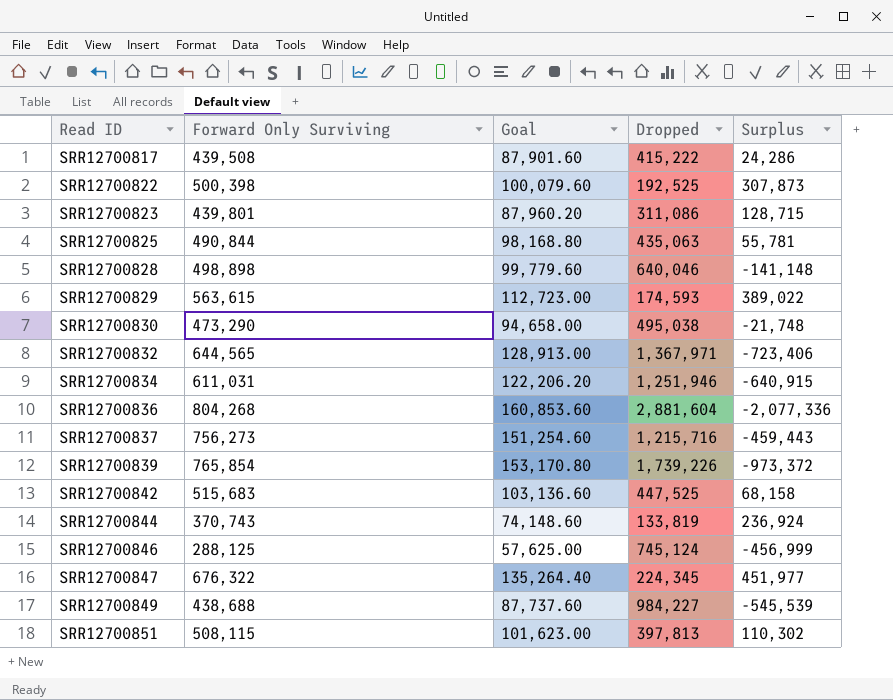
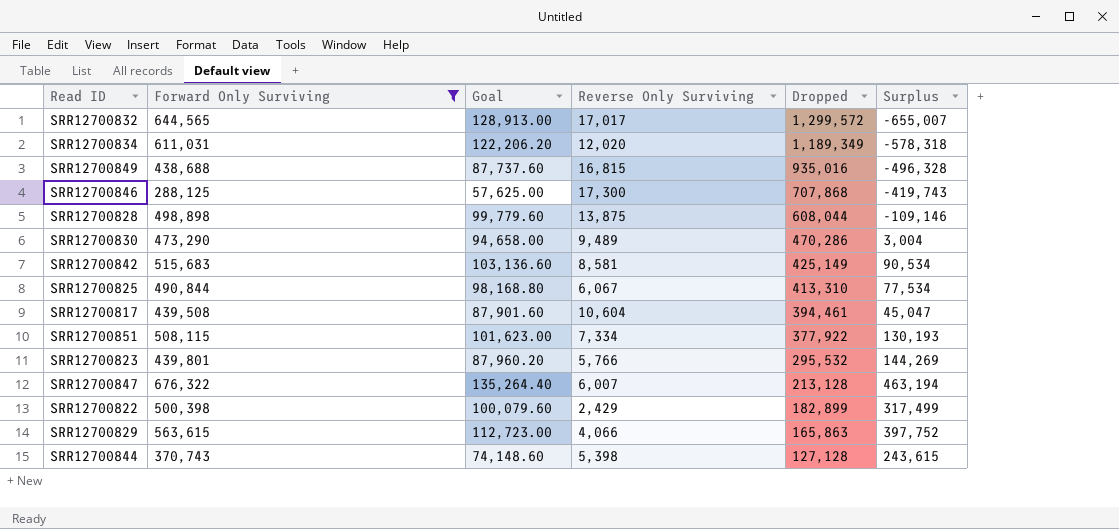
filter: none -> Forward Only Surviving <= 676,322
row order: Read ID ascending -> Dropped descending
column Reverse Only Surviving | position: none -> 4
SRR12700832 | Dropped: 1,367,971 -> 1,299,572
SRR12700832 | Surplus: -723,406 -> -655,007
SRR12700834 | Dropped: 1,251,946 -> 1,189,349
SRR12700834 | Surplus: -640,915 -> -578,318
SRR12700849 | Dropped: 984,227 -> 935,016
SRR12700849 | Surplus: -545,539 -> -496,328
SRR12700846 | Dropped: 745,124 -> 707,868
SRR12700846 | Surplus: -456,999 -> -419,743
SRR12700828 | Dropped: 640,046 -> 608,044
SRR12700828 | Surplus: -141,148 -> -109,146
SRR12700830 | Dropped: 495,038 -> 470,286
SRR12700830 | Surplus: -21,748 -> 3,004
SRR12700842 | Dropped: 447,525 -> 425,149
SRR12700842 | Surplus: 68,158 -> 90,534
SRR12700825 | Dropped: 435,063 -> 413,310
SRR12700825 | Surplus: 55,781 -> 77,534
SRR12700817 | Dropped: 415,222 -> 394,461
SRR12700817 | Surplus: 24,286 -> 45,047
SRR12700851 | Dropped: 397,813 -> 377,922
SRR12700851 | Surplus: 110,302 -> 130,193
SRR12700823 | Dropped: 311,086 -> 295,532
SRR12700823 | Surplus: 128,715 -> 144,269
SRR12700847 | Dropped: 224,345 -> 213,128
SRR12700847 | Surplus: 451,977 -> 463,194
SRR12700822 | Dropped: 192,525 -> 182,899
SRR12700822 | Surplus: 307,873 -> 317,499
SRR12700829 | Dropped: 174,593 -> 165,863
SRR12700829 | Surplus: 389,022 -> 397,752
SRR12700844 | Dropped: 133,819 -> 127,128
SRR12700844 | Surplus: 236,924 -> 243,615

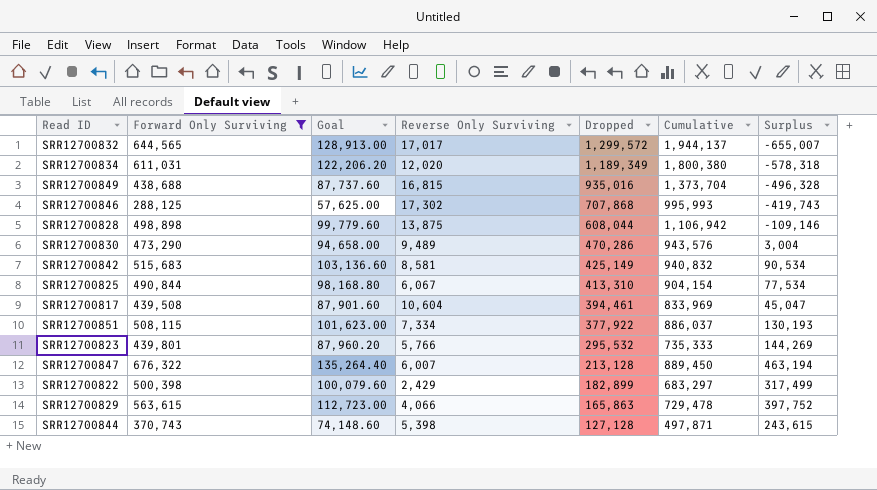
column Cumulative | formula: none -> [Forward Only Surviving] + [Dropped]
SRR12700846 | Reverse Only Surviving: 17,300 -> 17,302

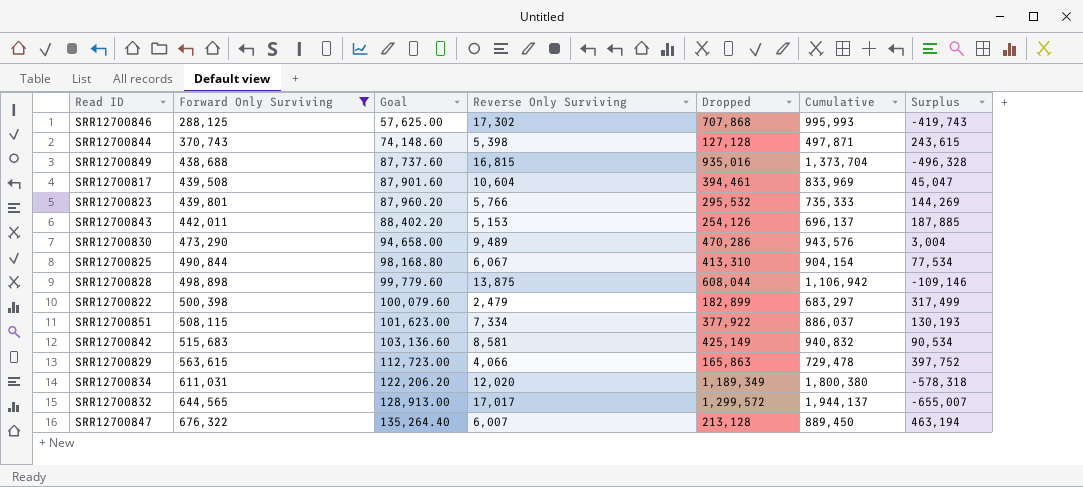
row order: Dropped descending -> Forward Only Surviving ascending
row SRR12700843: none -> 442,011 | 88,402.20 | 5,153 | 254,126 | 696,137 | 187,885
SRR12700822 | Reverse Only Surviving: 2,429 -> 2,479

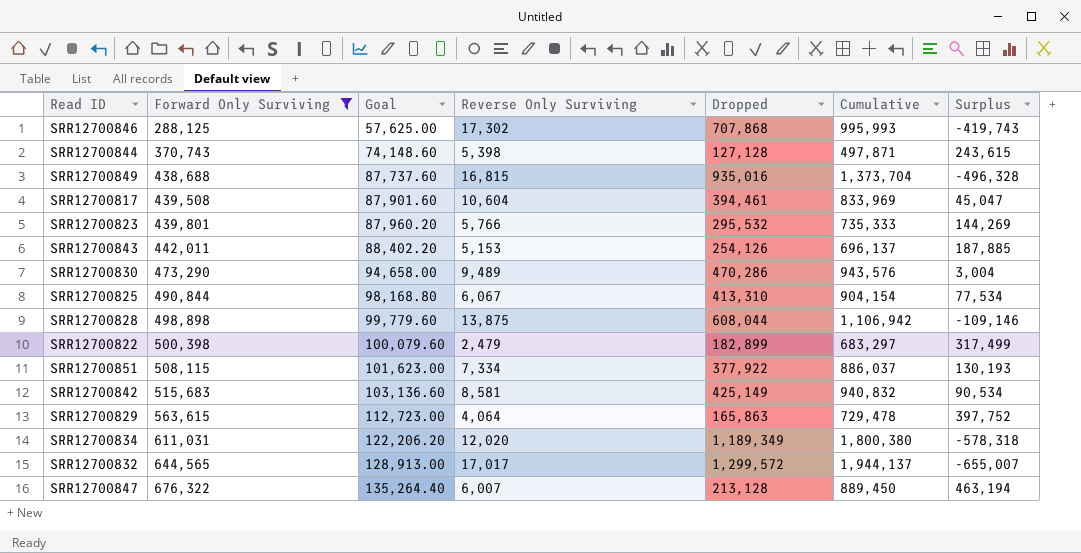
SRR12700829 | Reverse Only Surviving: 4,066 -> 4,064

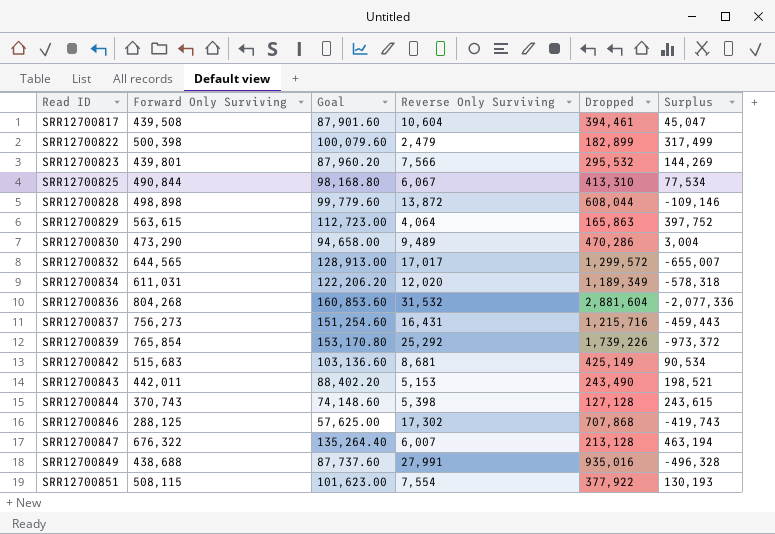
filter: Forward Only Surviving <= 676,322 -> none
row order: Forward Only Surviving ascending -> Read ID ascending
column Cumulative | formula: [Forward Only Surviving] + [Dropped] -> none
SRR12700823 | Reverse Only Surviving: 5,766 -> 7,566
SRR12700828 | Reverse Only Surviving: 13,875 -> 13,872
SRR12700842 | Reverse Only Surviving: 8,581 -> 8,681
SRR12700843 | Dropped: 254,126 -> 243,490
SRR12700843 | Surplus: 187,885 -> 198,521
SRR12700849 | Reverse Only Surviving: 16,815 -> 27,991
SRR12700851 | Reverse Only Surviving: 7,334 -> 7,554

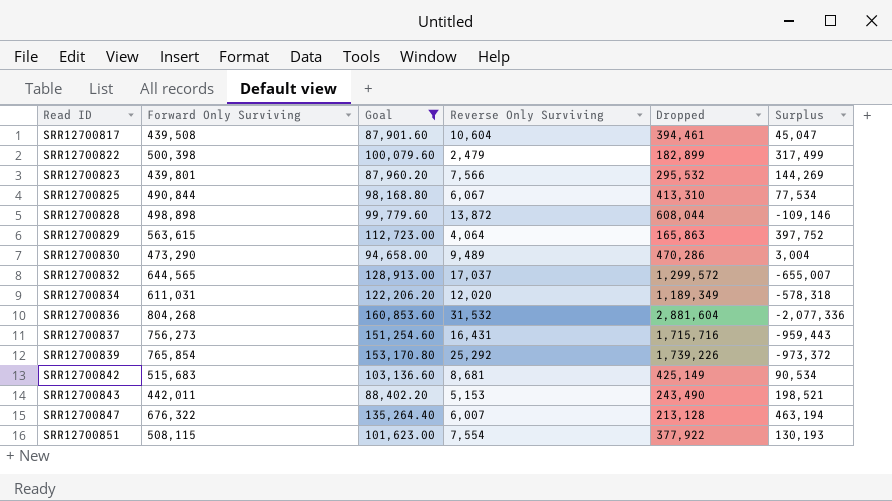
filter: none -> Goal >= 87,901.60
SRR12700832 | Reverse Only Surviving: 17,017 -> 17,037
SRR12700837 | Dropped: 1,215,716 -> 1,715,716
SRR12700837 | Surplus: -459,443 -> -959,443

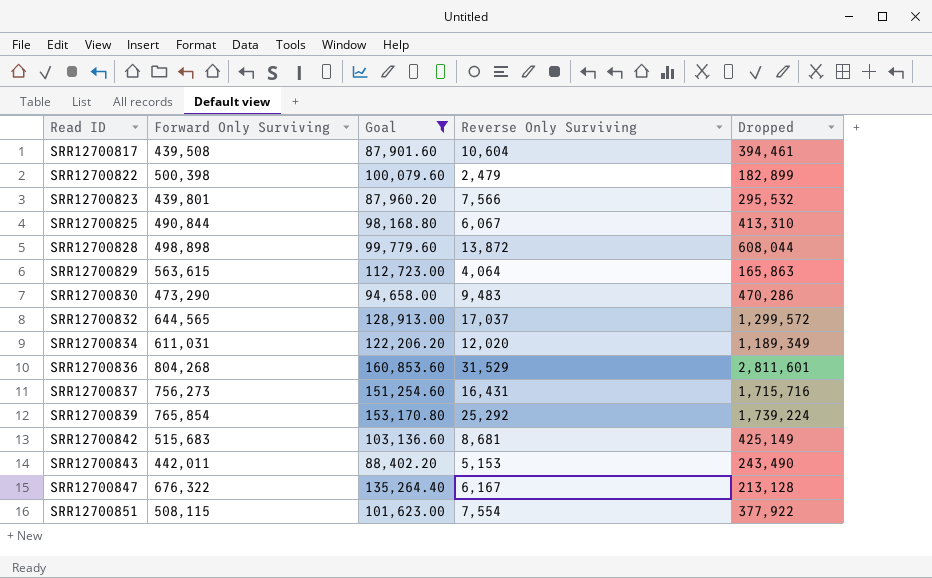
column Surplus | formula: [Forward Only Surviving] - [Dropped] -> none
SRR12700830 | Reverse Only Surviving: 9,489 -> 9,483
SRR12700836 | Reverse Only Surviving: 31,532 -> 31,529
SRR12700836 | Dropped: 2,881,604 -> 2,811,601
SRR12700839 | Dropped: 1,739,226 -> 1,739,224
SRR12700847 | Reverse Only Surviving: 6,007 -> 6,167

